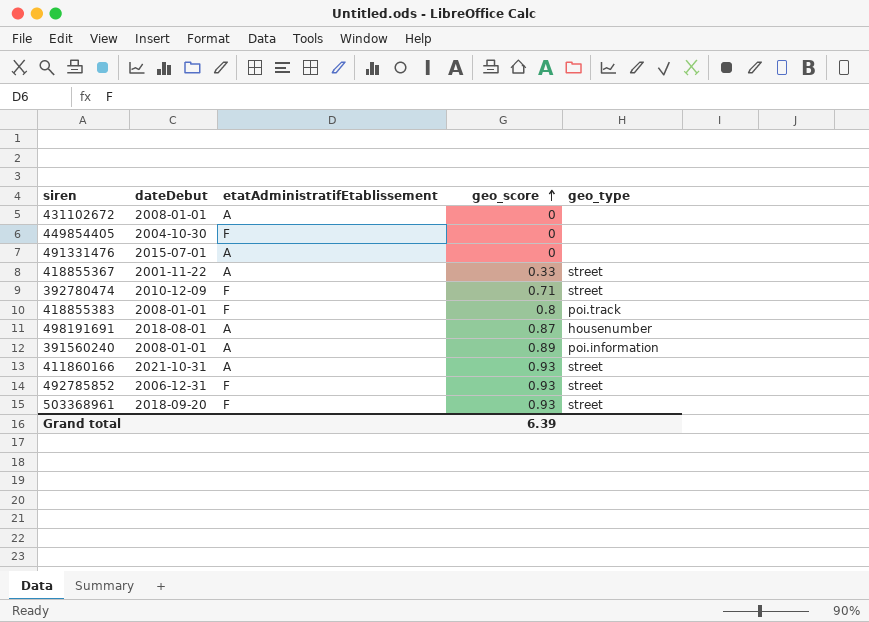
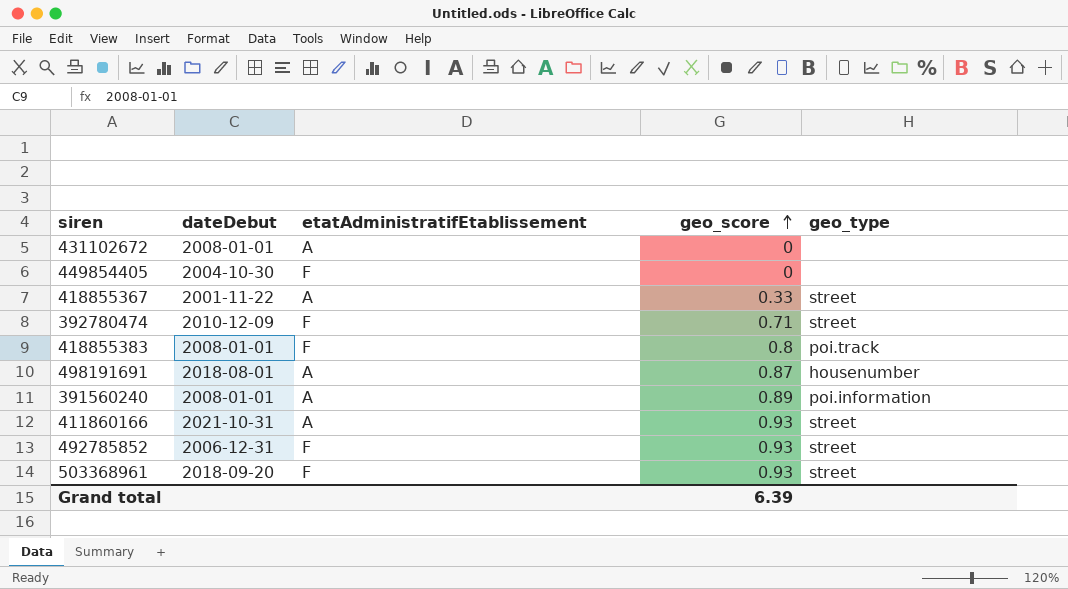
row 491331476: 2015-07-01 | A | 0 | none -> none

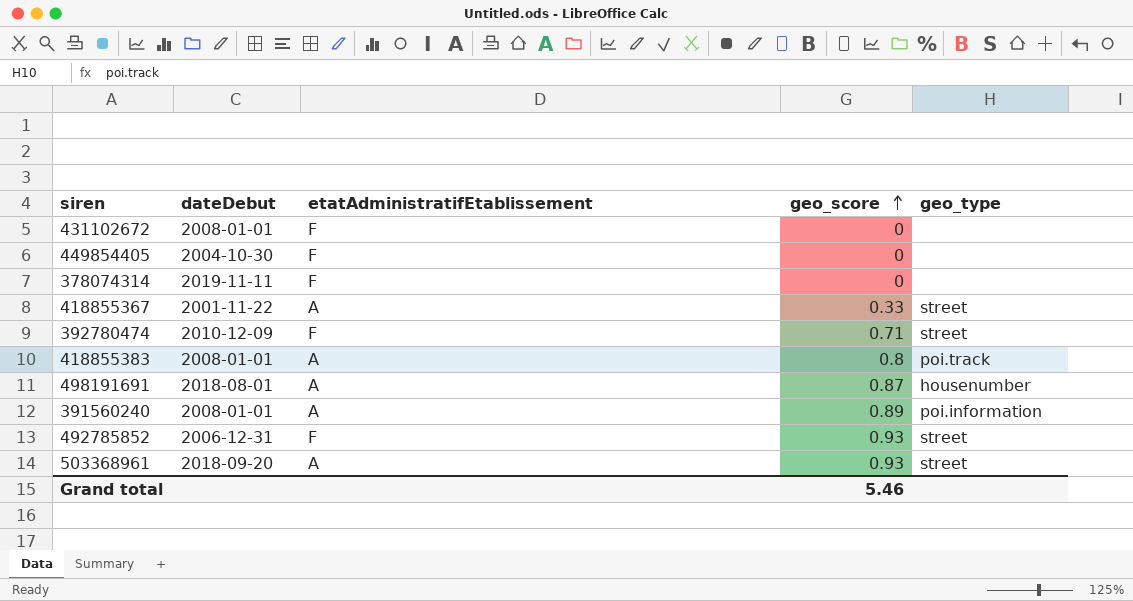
row 411860166: 2021-10-31 | A | 0.93 | street -> none
431102672 | etatAdministratifEtablissement: A -> F
row 378074314: none -> 2019-11-11 | F | 0 | none
418855383 | etatAdministratifEtablissement: F -> A
503368961 | etatAdministratifEtablissement: F -> A
Grand total | geo_score: 6.39 -> 5.46

